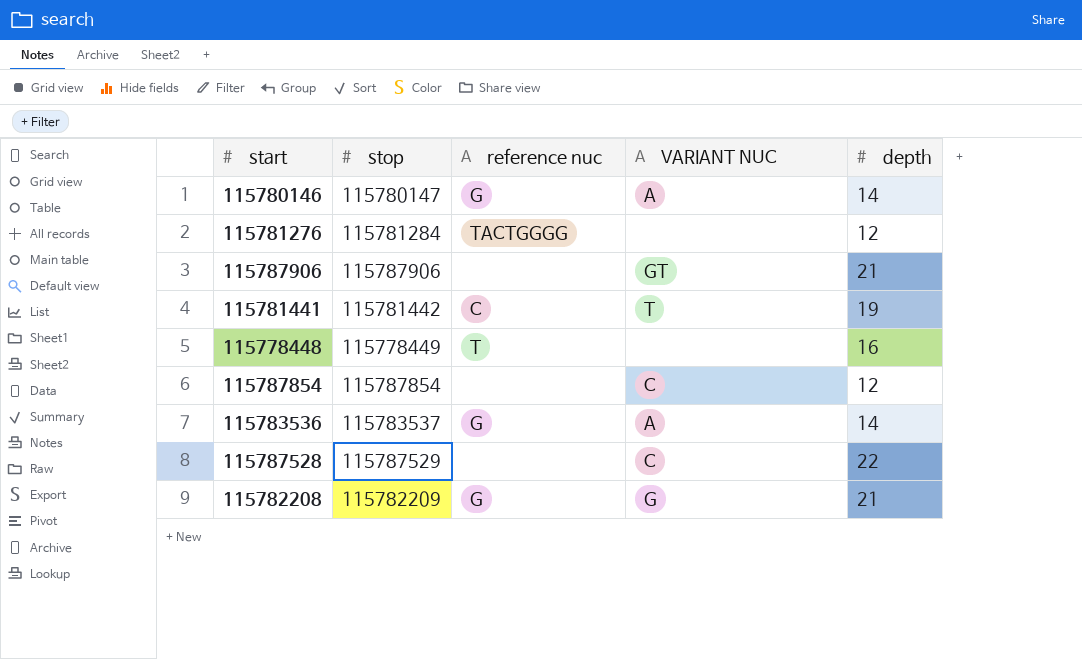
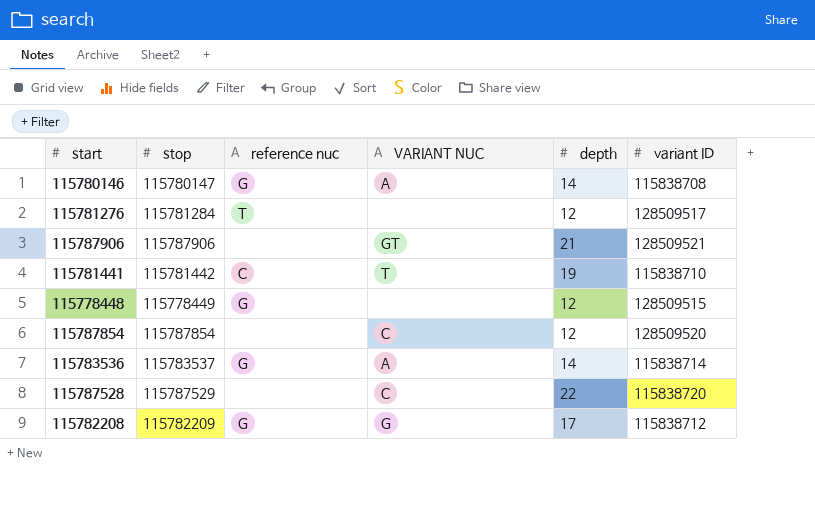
column variant ID | position: none -> 6
115781276 | reference nuc: TACTGGGG -> T
115778448 | reference nuc: T -> G
115778448 | depth: 16 -> 12
115782208 | depth: 21 -> 17

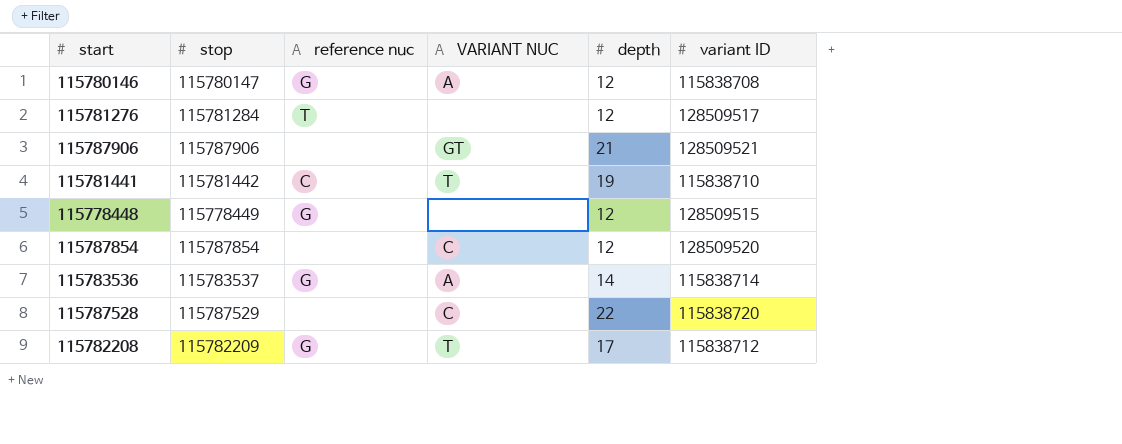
115780146 | depth: 14 -> 12
115782208 | VARIANT NUC: G -> T

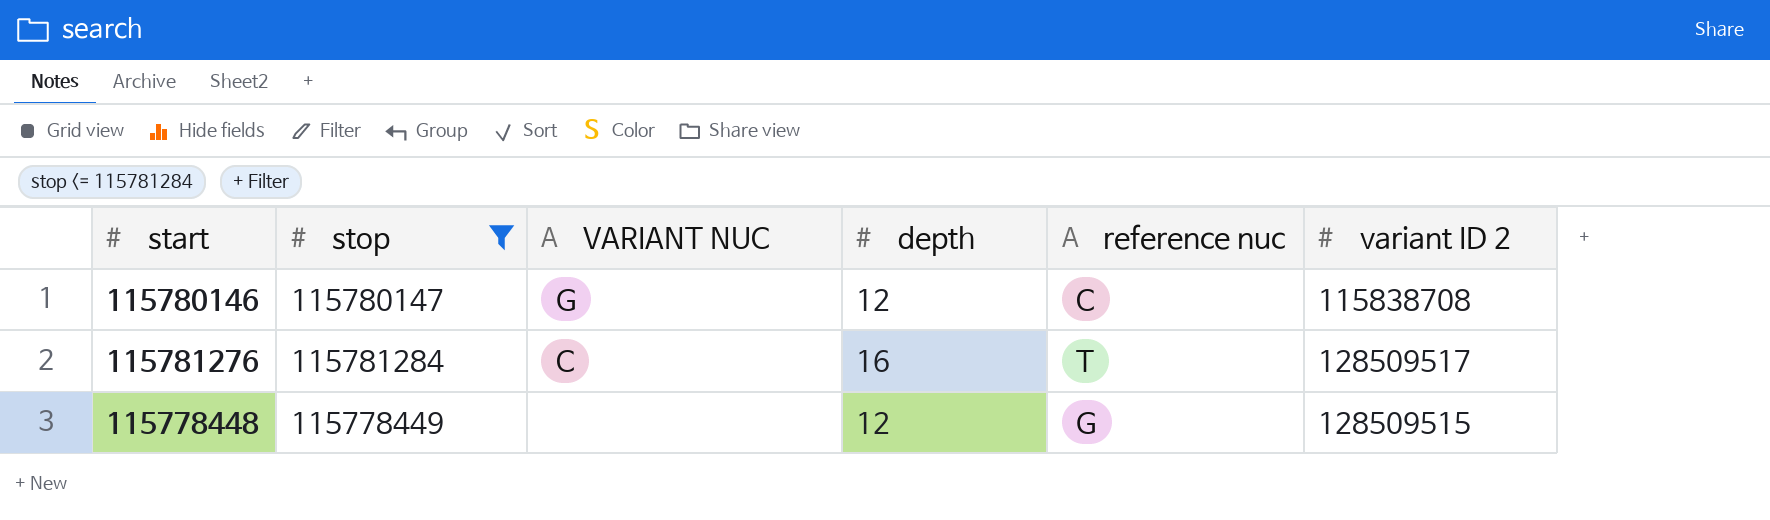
filter: none -> stop <= 115781284
column reference nuc | position: 3 -> 5
column name: variant ID -> variant ID 2
115780146 | VARIANT NUC: A -> G
115780146 | reference nuc: G -> C
115781276 | VARIANT NUC: none -> C
115781276 | depth: 12 -> 16

